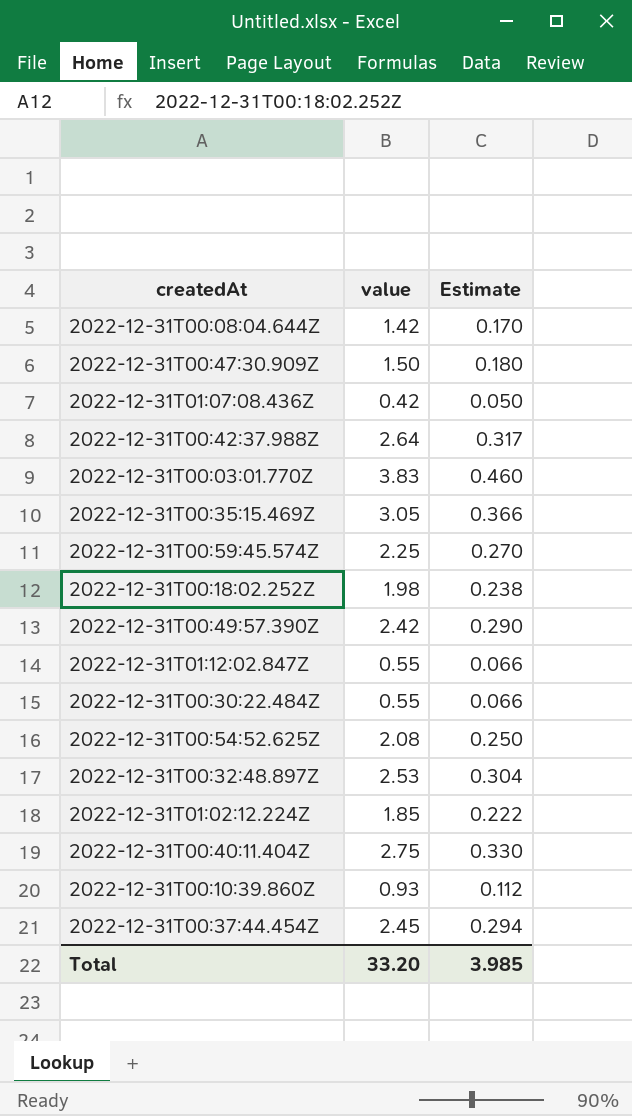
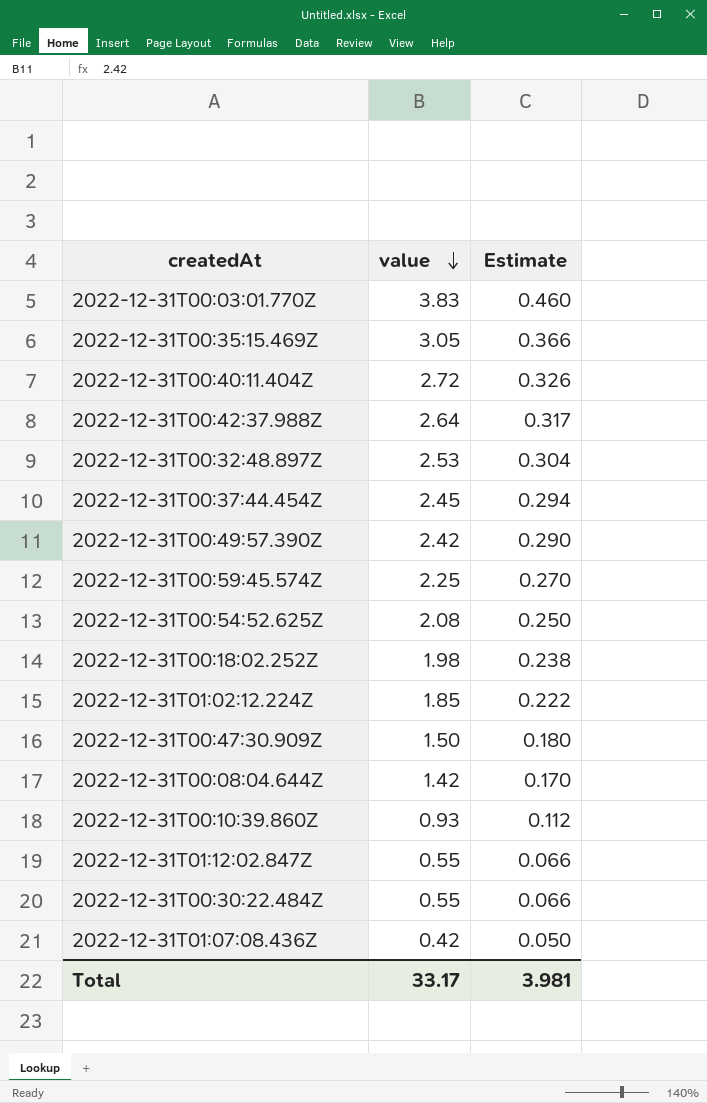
row order: none -> value descending
2022-12-31T00:40:11.404Z | value: 2.75 -> 2.72
2022-12-31T00:40:11.404Z | Estimate: 0.330 -> 0.326
Total | value: 33.20 -> 33.17
Total | Estimate: 3.985 -> 3.981

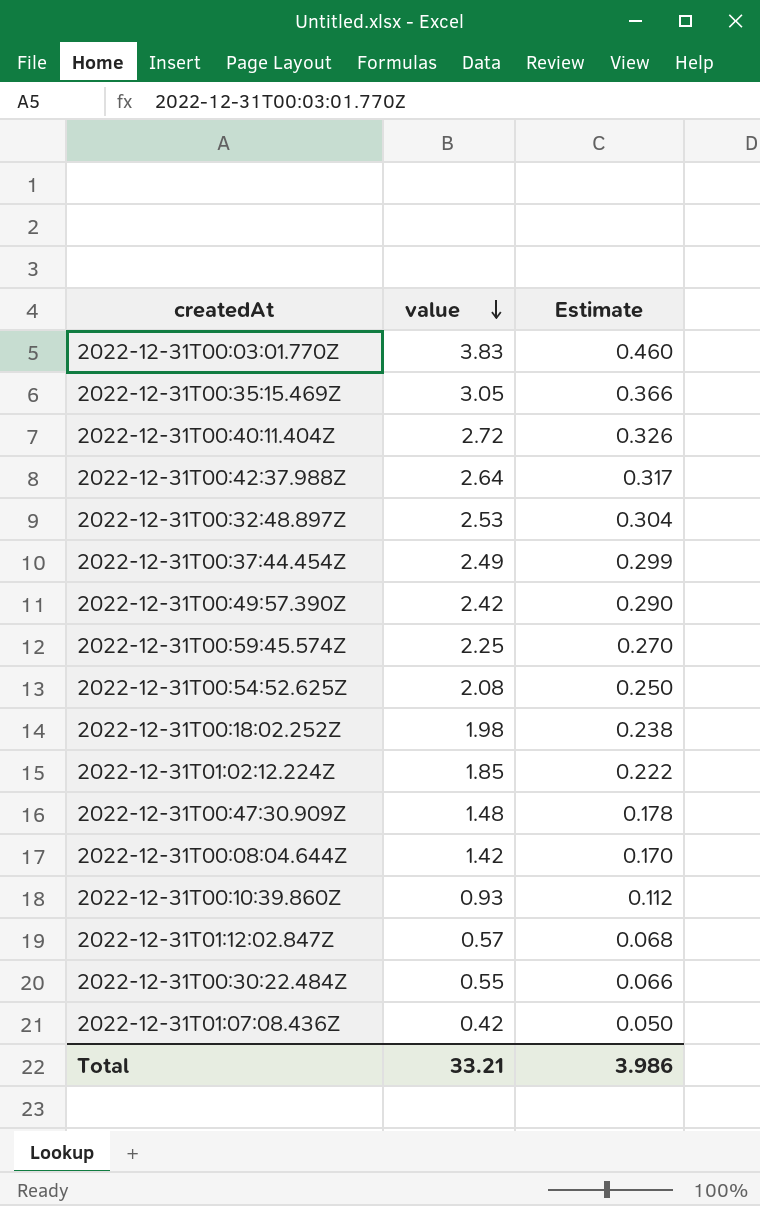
2022-12-31T00:37:44.454Z | value: 2.45 -> 2.49
2022-12-31T00:37:44.454Z | Estimate: 0.294 -> 0.299
2022-12-31T00:47:30.909Z | value: 1.50 -> 1.48
2022-12-31T00:47:30.909Z | Estimate: 0.180 -> 0.178
2022-12-31T01:12:02.847Z | value: 0.55 -> 0.57
2022-12-31T01:12:02.847Z | Estimate: 0.066 -> 0.068
Total | value: 33.17 -> 33.21
Total | Estimate: 3.981 -> 3.986

